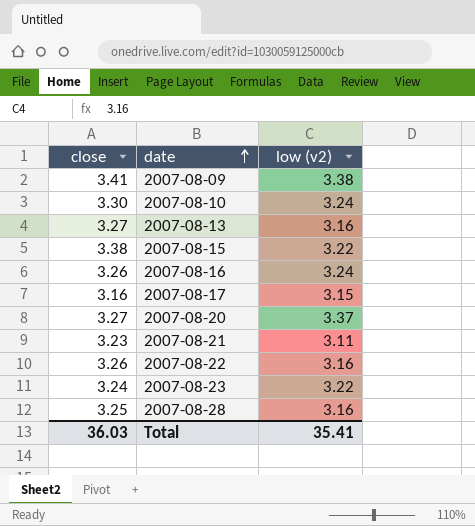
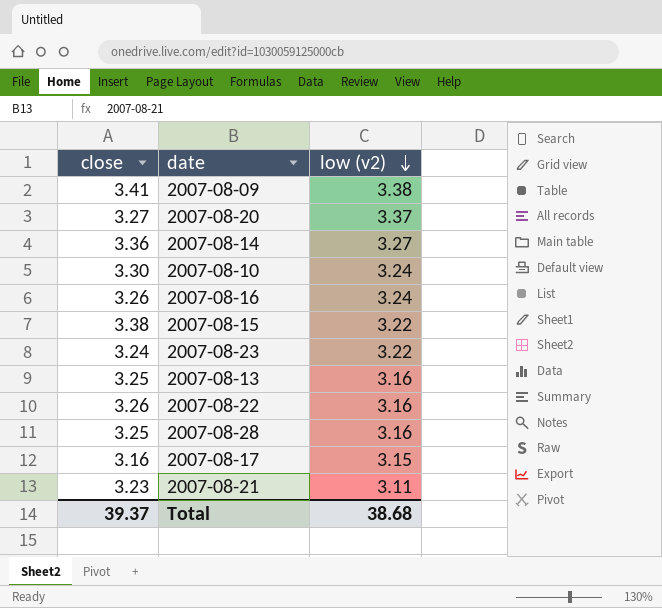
row order: date ascending -> low (v2) descending
row 2007-08-14: none -> 3.36 | 3.27
2007-08-13 | close: 3.27 -> 3.25
Total | close: 36.03 -> 39.37
Total | low (v2): 35.41 -> 38.68

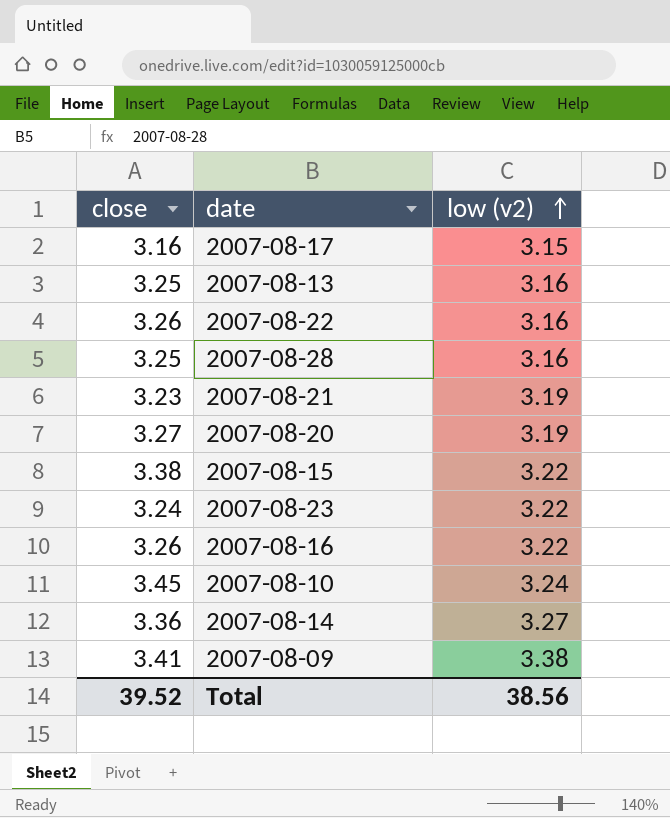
row order: low (v2) descending -> low (v2) ascending
2007-08-21 | low (v2): 3.11 -> 3.19
2007-08-20 | low (v2): 3.37 -> 3.19
2007-08-16 | low (v2): 3.24 -> 3.22
2007-08-10 | close: 3.30 -> 3.45
Total | close: 39.37 -> 39.52
Total | low (v2): 38.68 -> 38.56

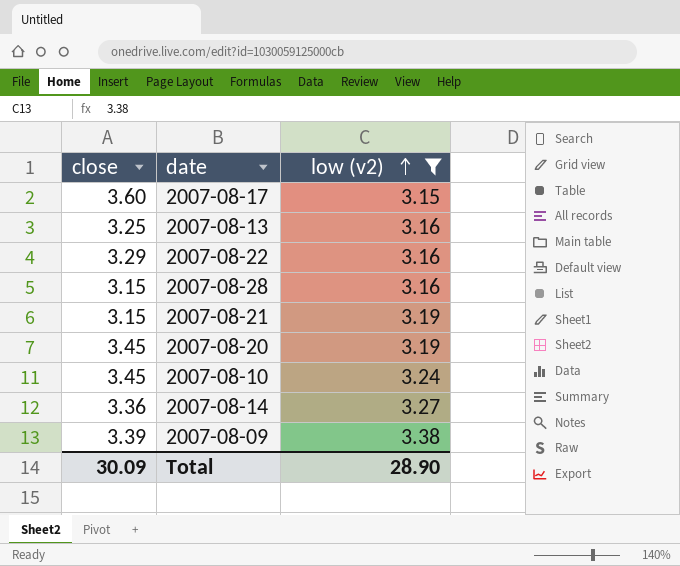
filter: none -> low (v2) != 3.22
2007-08-17 | close: 3.16 -> 3.60
2007-08-22 | close: 3.26 -> 3.29
2007-08-28 | close: 3.25 -> 3.15
2007-08-21 | close: 3.23 -> 3.15
2007-08-20 | close: 3.27 -> 3.45
2007-08-09 | close: 3.41 -> 3.39
Total | close: 39.52 -> 30.09
Total | low (v2): 38.56 -> 28.90

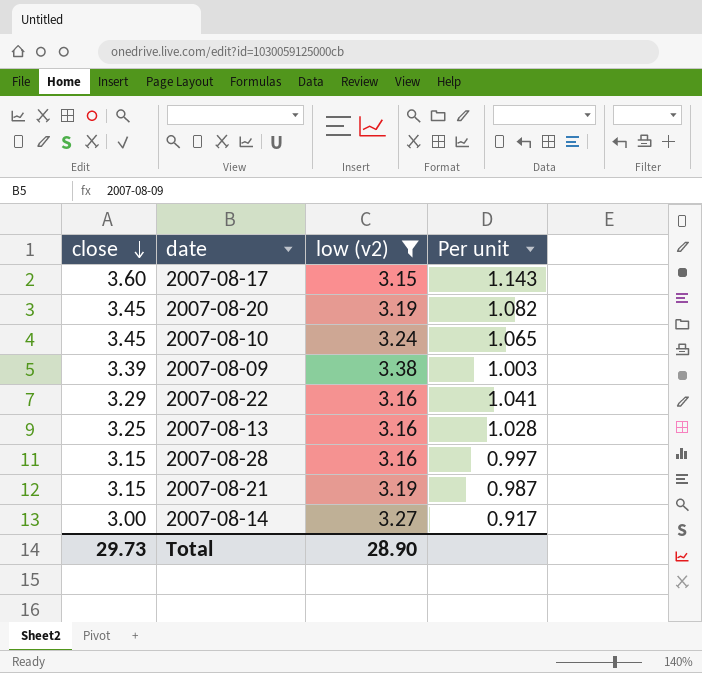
row order: low (v2) ascending -> close descending
column Per unit | formula: none -> [close] / [low (v2)]
2007-08-14 | close: 3.36 -> 3.00
Total | close: 30.09 -> 29.73

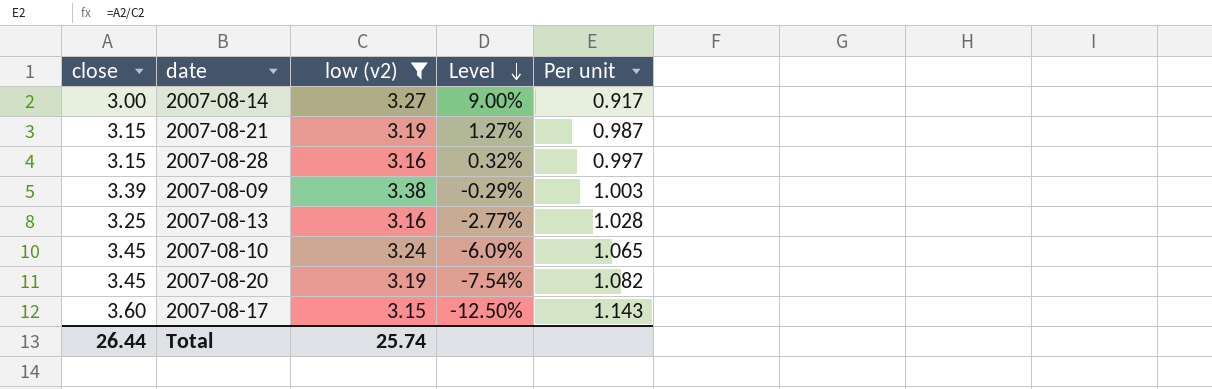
row order: close descending -> Level descending
column Level | formula: none -> ([low (v2)] - [close]) / [close]
row 2007-08-22: 3.29 | 3.16 | 1.041 -> none
Total | close: 29.73 -> 26.44
Total | low (v2): 28.90 -> 25.74

